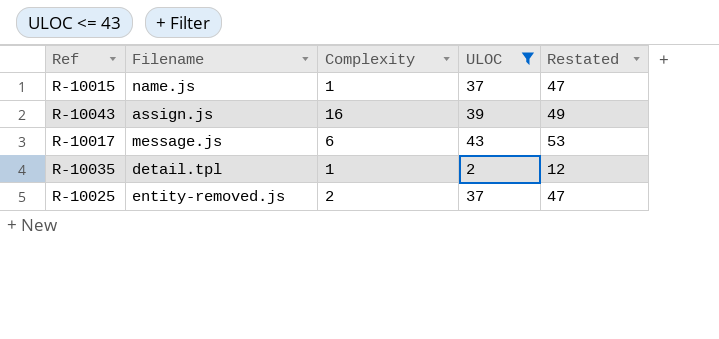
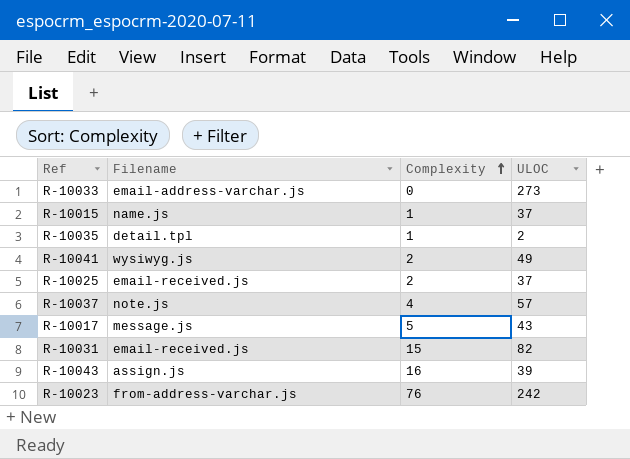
filter: ULOC <= 43 -> none
row order: none -> Complexity ascending
column Restated | formula: [ULOC] + 10 -> none
R-10025 | Filename: entity-removed.js -> email-received.js
R-10017 | Complexity: 6 -> 5

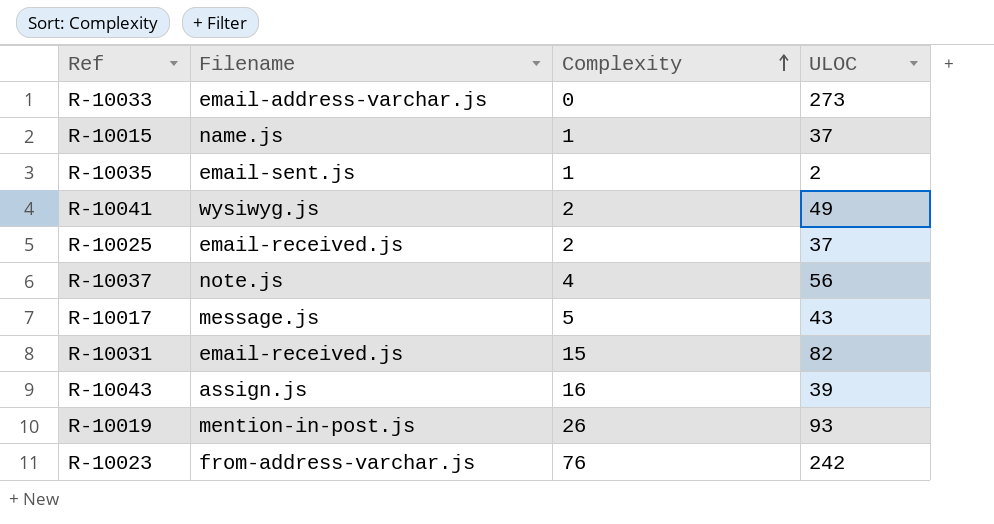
R-10035 | Filename: detail.tpl -> email-sent.js
R-10037 | ULOC: 57 -> 56
row R-10019: none -> mention-in-post.js | 26 | 93

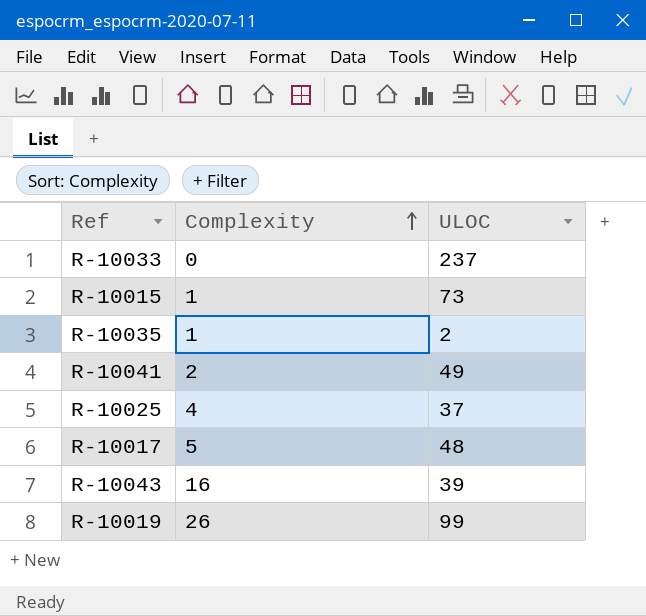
column Filename | position: 2 -> none
row R-10037: note.js | 4 | 56 -> none
row R-10031: email-received.js | 15 | 82 -> none
row R-10023: from-address-varchar.js | 76 | 242 -> none
R-10033 | ULOC: 273 -> 237
R-10015 | ULOC: 37 -> 73
R-10025 | Complexity: 2 -> 4
R-10017 | ULOC: 43 -> 48
R-10019 | ULOC: 93 -> 99

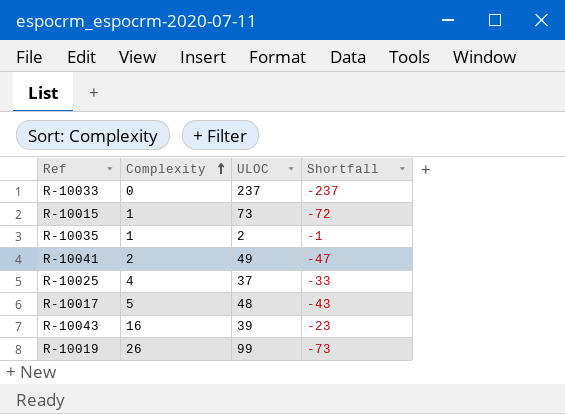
column Shortfall | formula: none -> [Complexity] - [ULOC]

